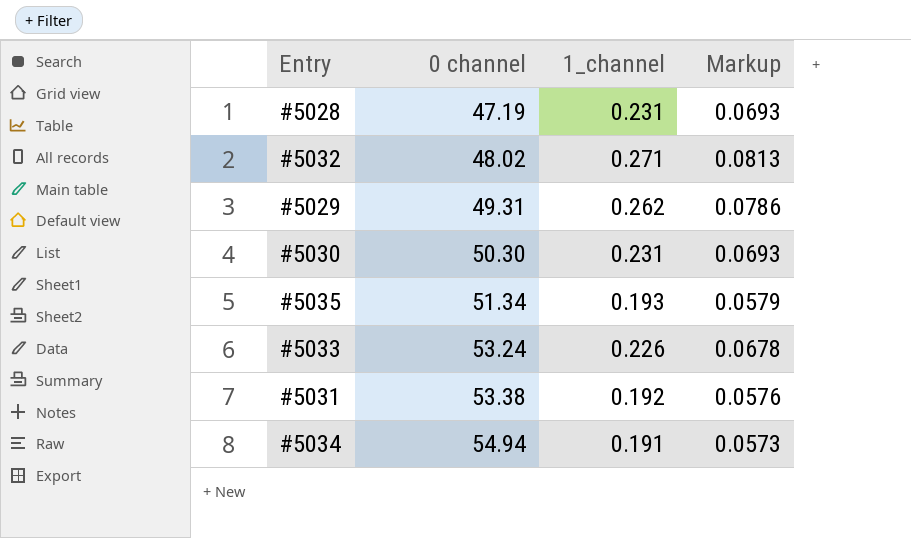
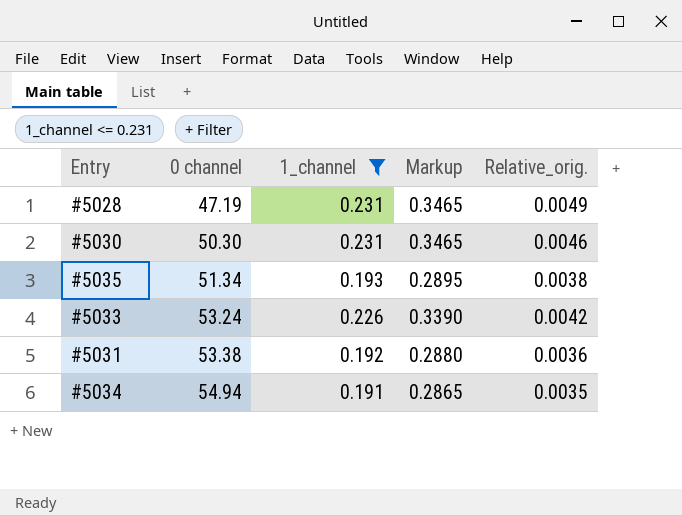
filter: none -> 1_channel <= 0.231
column Markup | formula: [1_channel] * 0.3 -> [1_channel] * 1.5
column Relative_orig. | formula: none -> [1_channel] / [0 channel]

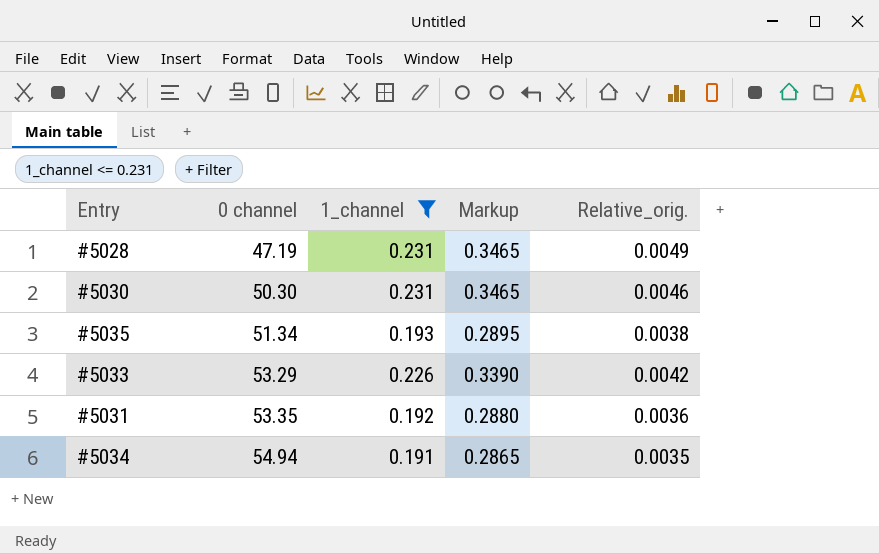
#5033 | 0 channel: 53.24 -> 53.29
#5031 | 0 channel: 53.38 -> 53.35

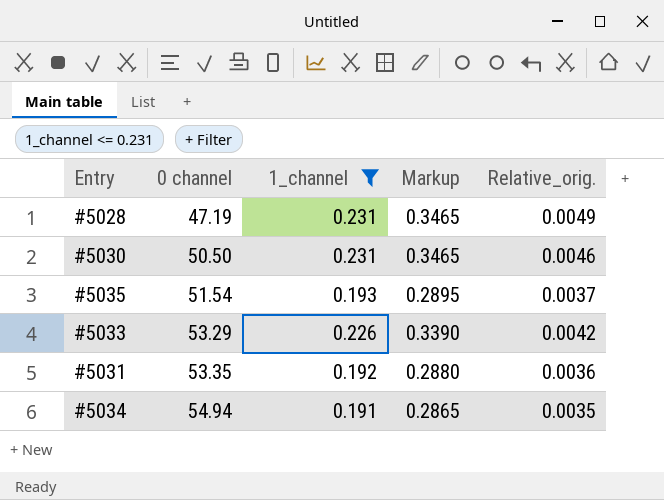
#5030 | 0 channel: 50.30 -> 50.50
#5035 | 0 channel: 51.34 -> 51.54
#5035 | Relative_orig.: 0.0038 -> 0.0037

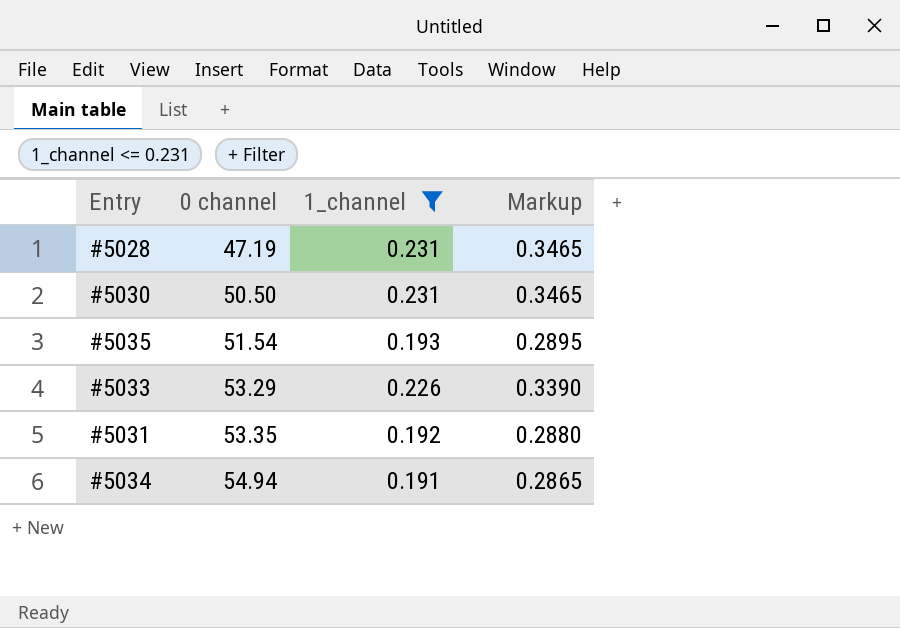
column Relative_orig. | formula: [1_channel] / [0 channel] -> none

